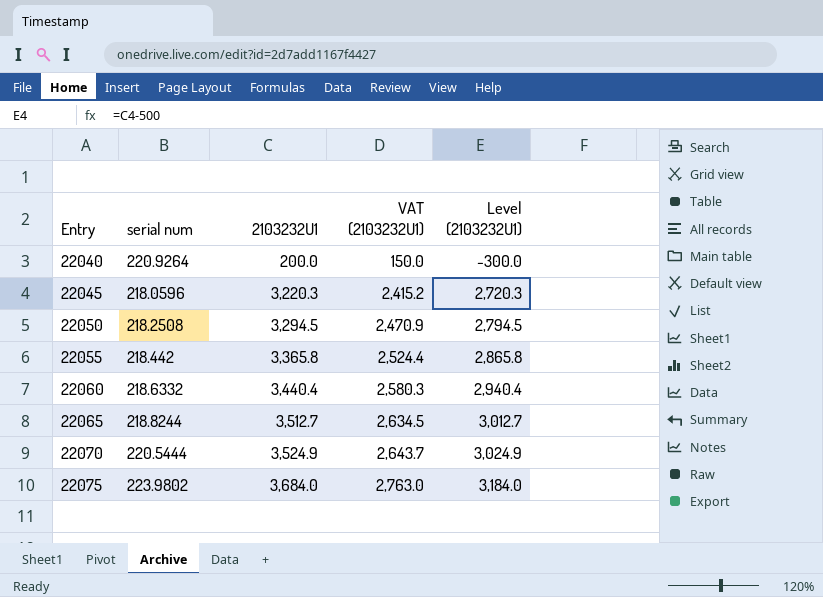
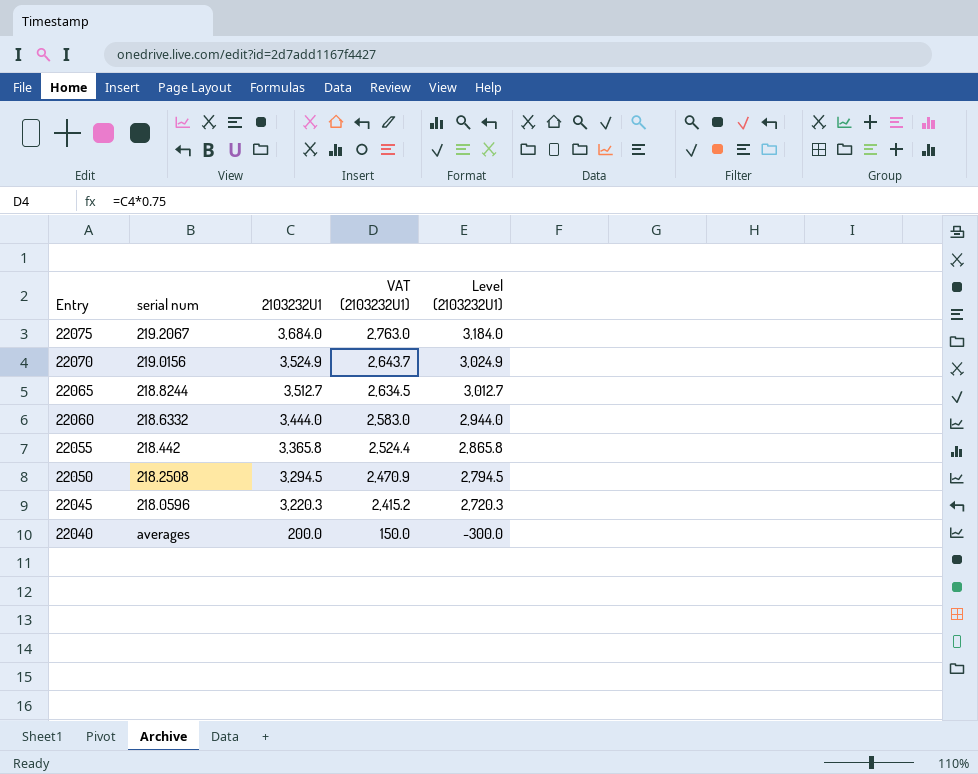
row order: Entry ascending -> Entry descending
22075 | serial num: 223.9802 -> 219.2067
22070 | serial num: 220.5444 -> 219.0156
22060 | 2103232U1: 3,440.4 -> 3,444.0
22060 | VAT (2103232U1): 2,580.3 -> 2,583.0
22060 | Level (2103232U1): 2,940.4 -> 2,944.0
22040 | serial num: 220.9264 -> averages

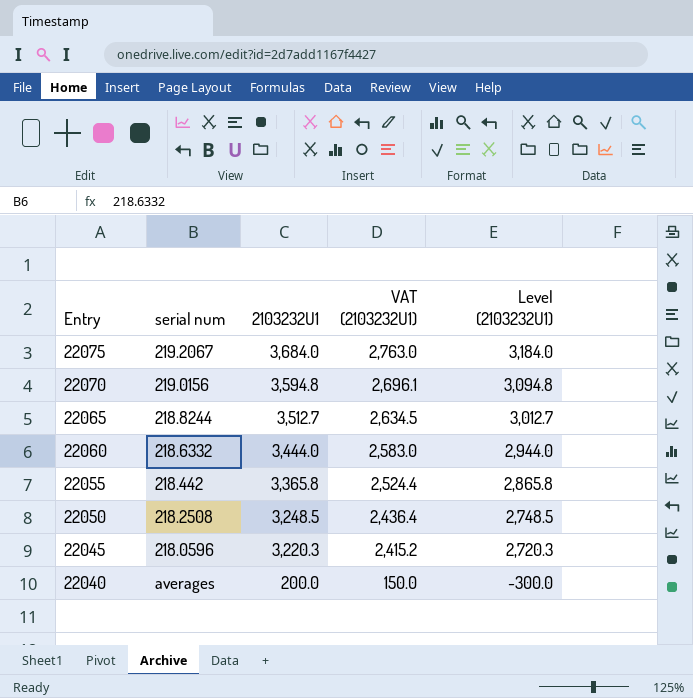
22070 | 2103232U1: 3,524.9 -> 3,594.8
22070 | VAT (2103232U1): 2,643.7 -> 2,696.1
22070 | Level (2103232U1): 3,024.9 -> 3,094.8
22050 | 2103232U1: 3,294.5 -> 3,248.5
22050 | VAT (2103232U1): 2,470.9 -> 2,436.4
22050 | Level (2103232U1): 2,794.5 -> 2,748.5

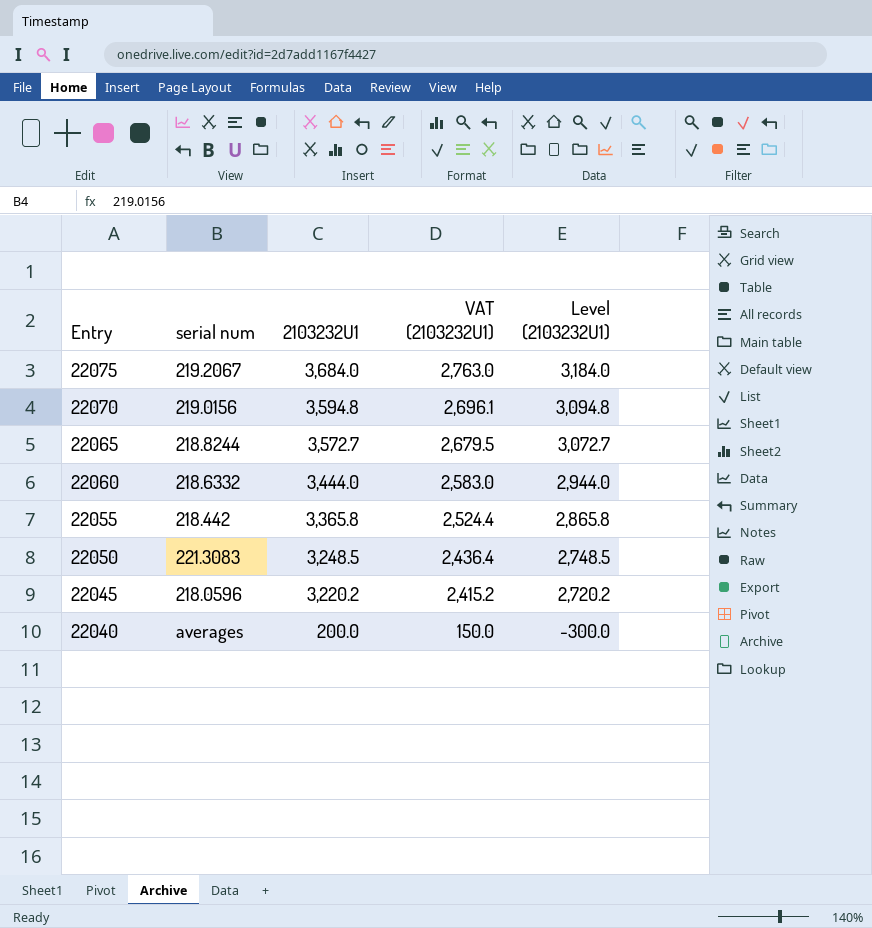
22065 | 2103232U1: 3,512.7 -> 3,572.7
22065 | VAT (2103232U1): 2,634.5 -> 2,679.5
22065 | Level (2103232U1): 3,012.7 -> 3,072.7
22050 | serial num: 218.2508 -> 221.3083
22045 | 2103232U1: 3,220.3 -> 3,220.2
22045 | Level (2103232U1): 2,720.3 -> 2,720.2

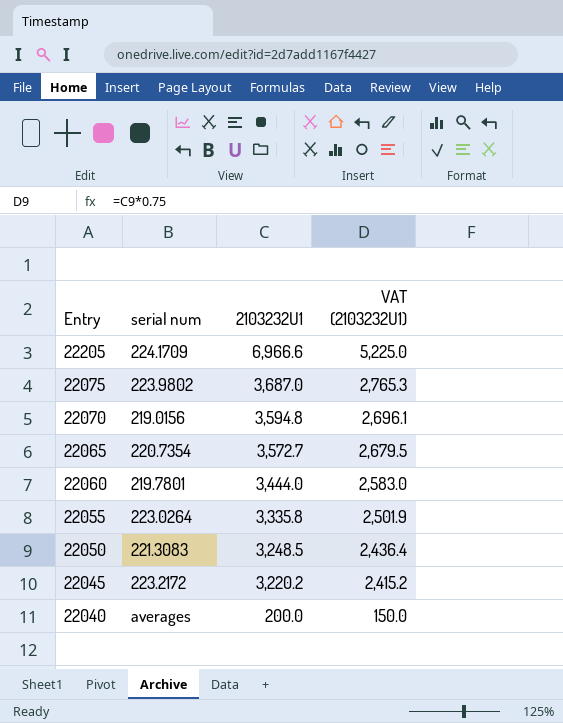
column Level (2103232U1) | formula: [2103232U1] - 500 -> none
row 22205: none -> 224.1709 | 6,966.6 | 5,225.0
22075 | serial num: 219.2067 -> 223.9802
22075 | 2103232U1: 3,684.0 -> 3,687.0
22075 | VAT (2103232U1): 2,763.0 -> 2,765.3
22065 | serial num: 218.8244 -> 220.7354
22060 | serial num: 218.6332 -> 219.7801
22055 | serial num: 218.442 -> 223.0264
22055 | 2103232U1: 3,365.8 -> 3,335.8
22055 | VAT (2103232U1): 2,524.4 -> 2,501.9
22045 | serial num: 218.0596 -> 223.2172

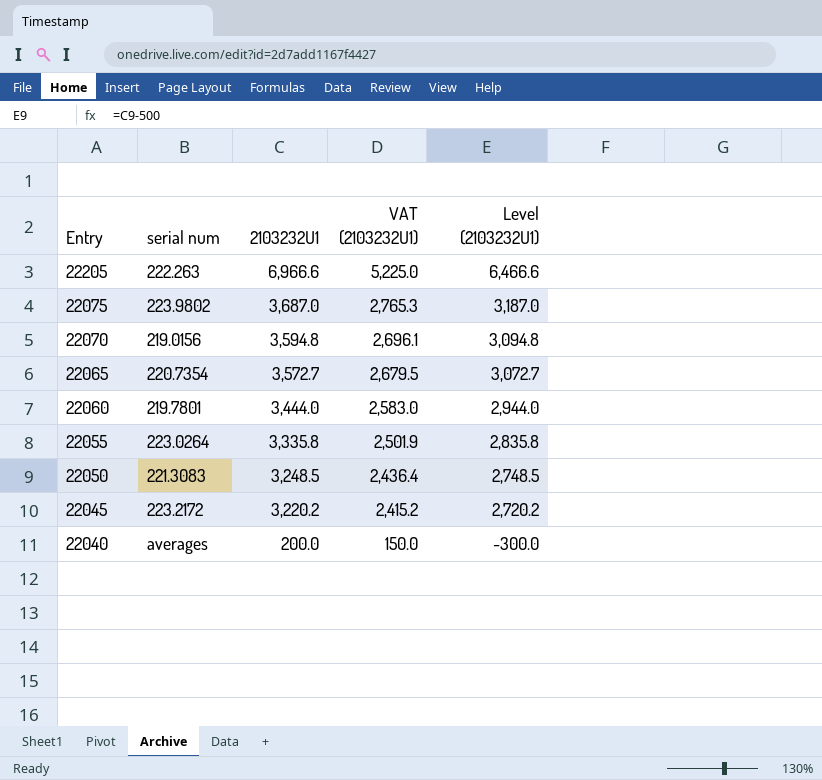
column Level (2103232U1) | formula: none -> [2103232U1] - 500
22205 | serial num: 224.1709 -> 222.263

